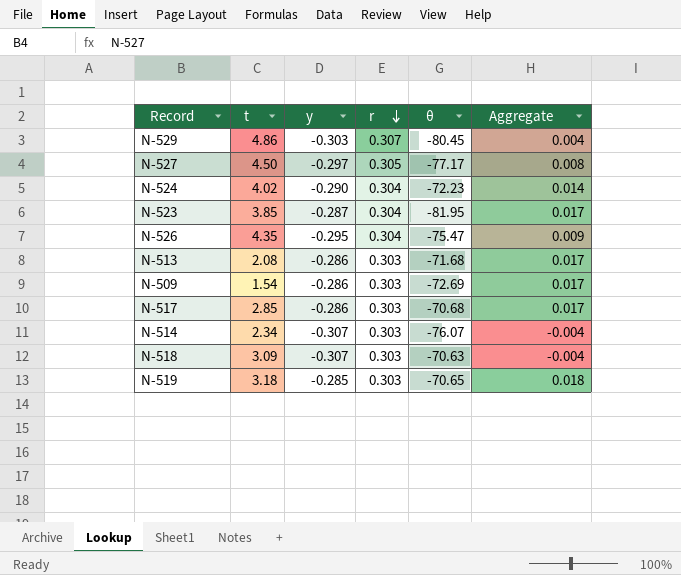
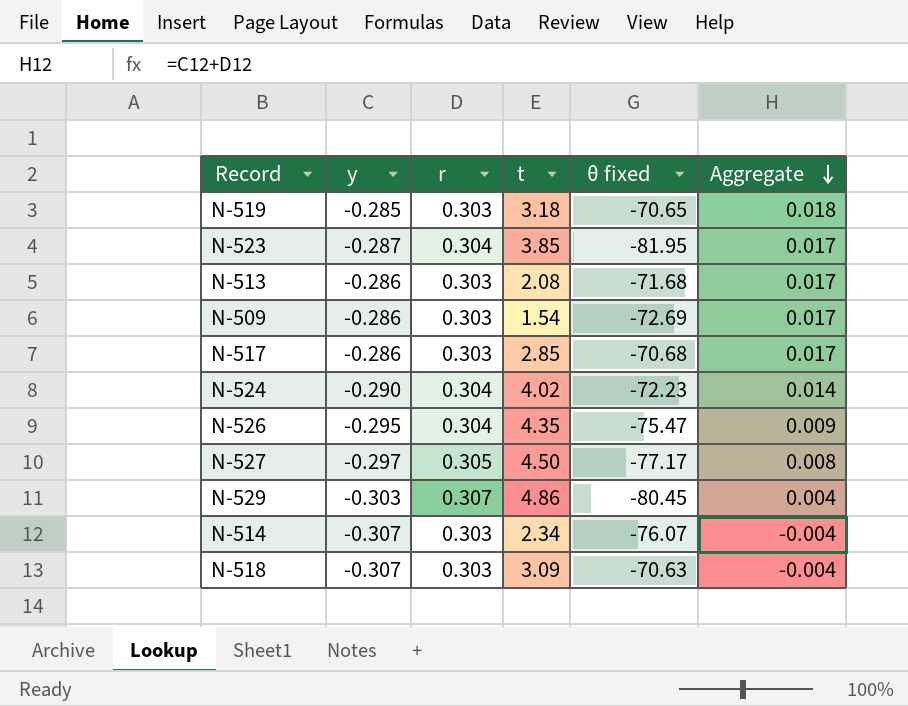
row order: r descending -> Aggregate descending
column t | position: 2 -> 4
column name: θ -> θ fixed

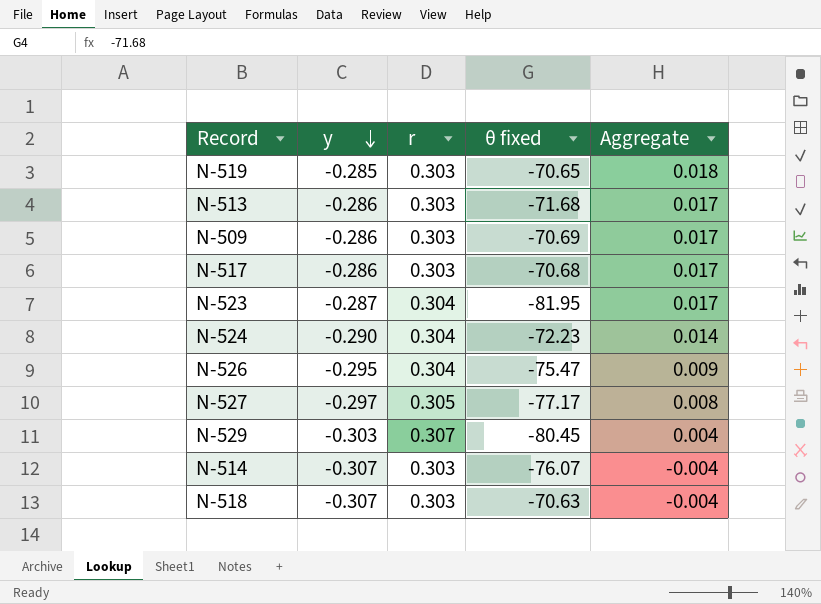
row order: Aggregate descending -> y descending
column t | position: 4 -> none
N-509 | θ fixed: -72.69 -> -70.69

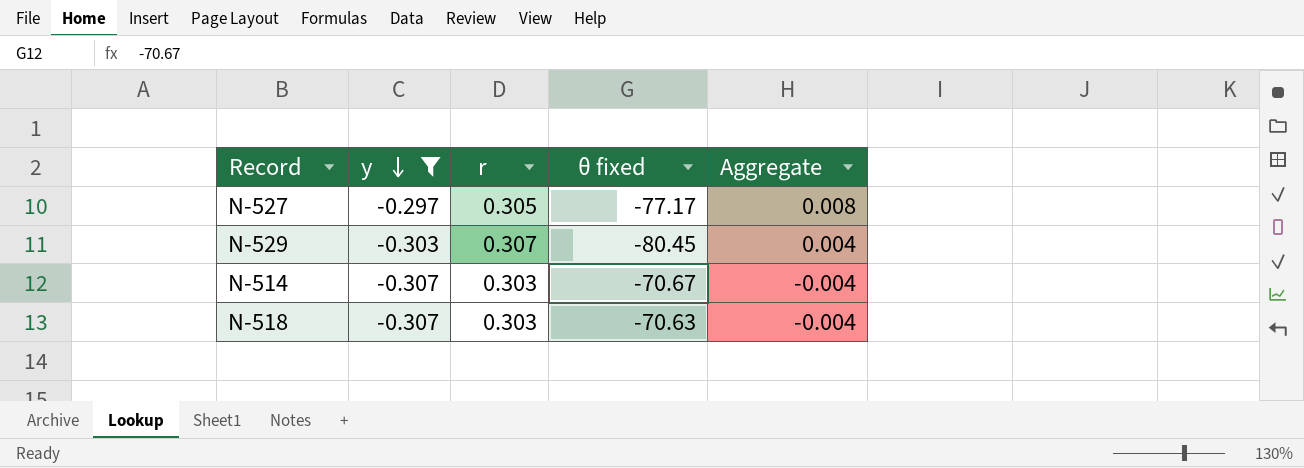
filter: none -> y <= -0.297
N-514 | θ fixed: -76.07 -> -70.67

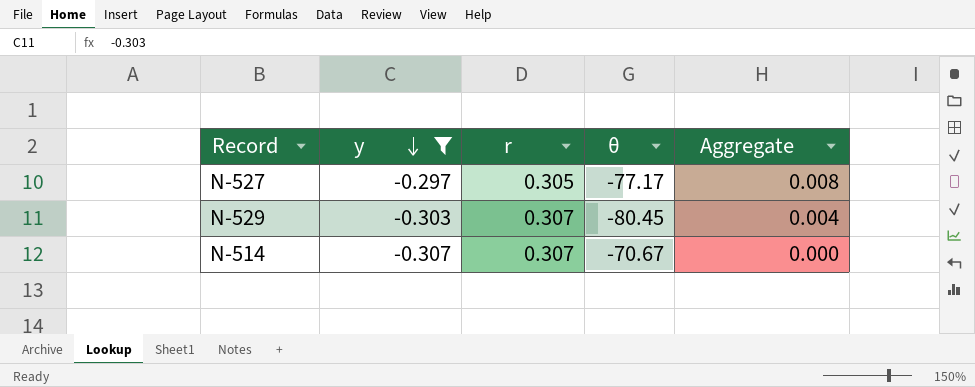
column name: θ fixed -> θ
row N-518: -0.307 | 0.303 | -70.63 | -0.004 -> none
N-514 | r: 0.303 -> 0.307
N-514 | Aggregate: -0.004 -> 0.000

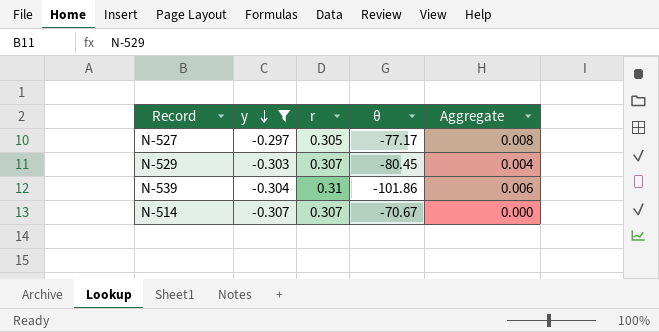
row N-539: none -> -0.304 | 0.31 | -101.86 | 0.006

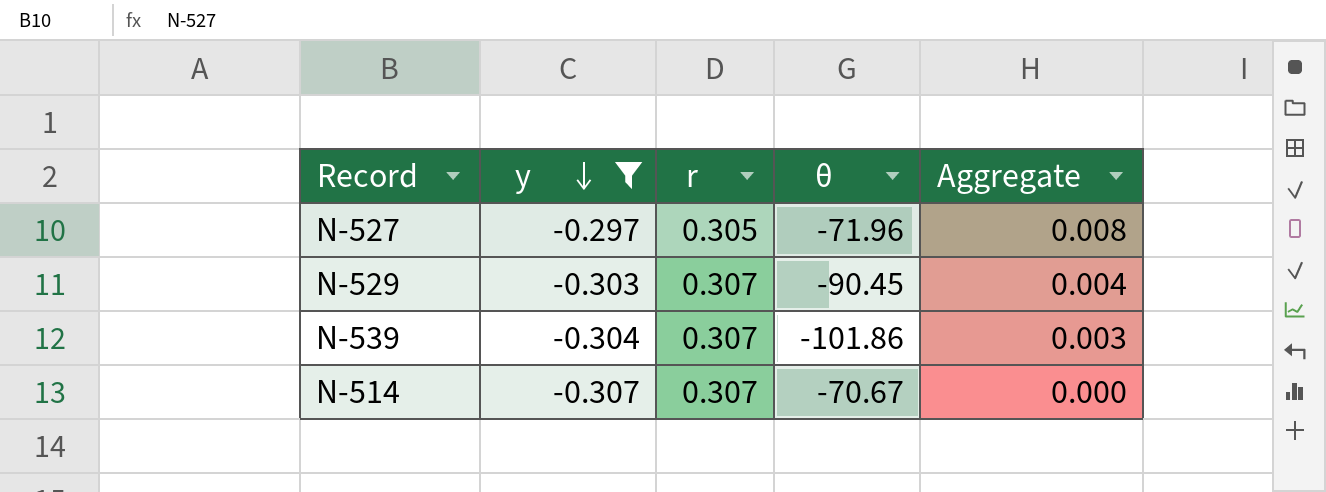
N-527 | θ: -77.17 -> -71.96
N-529 | θ: -80.45 -> -90.45
N-539 | r: 0.31 -> 0.307
N-539 | Aggregate: 0.006 -> 0.003

